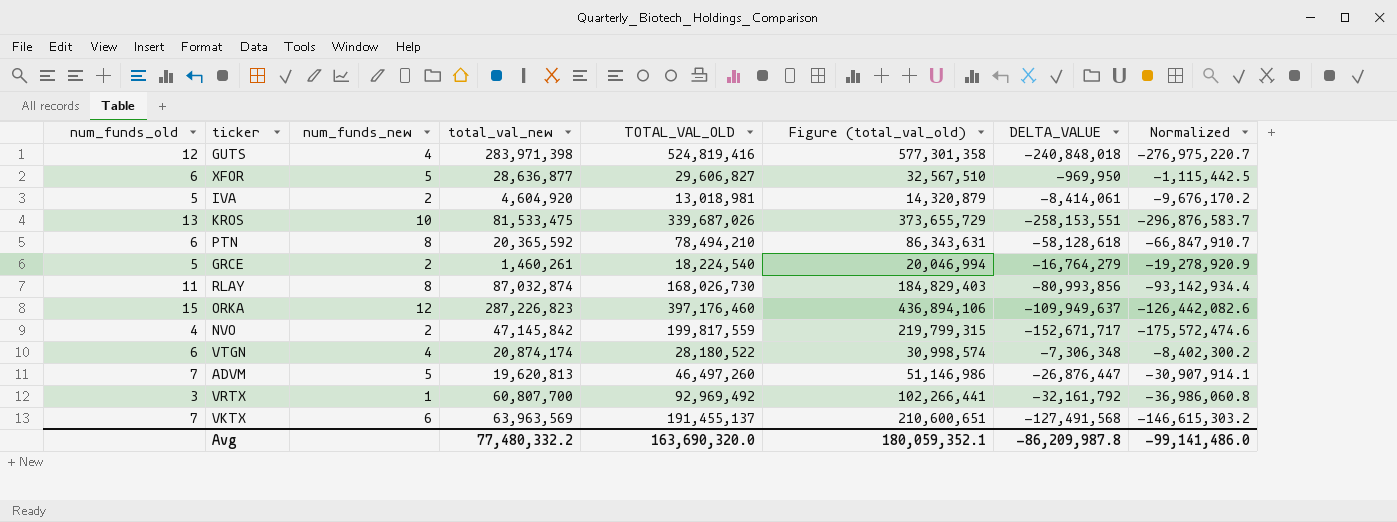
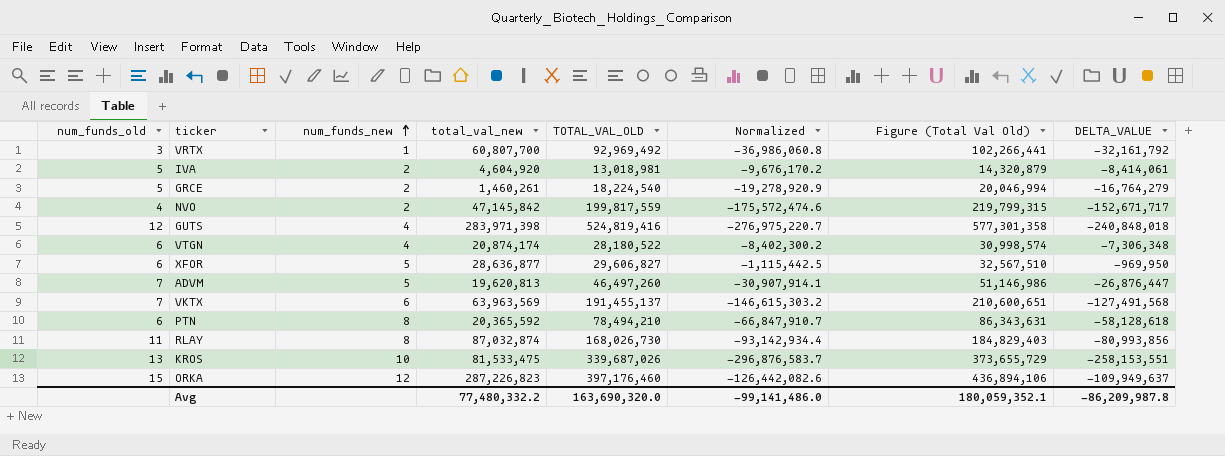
row order: none -> num_funds_new ascending
column Normalized | position: 8 -> 6
column name: Figure (total_val_old) -> Figure (Total Val Old)

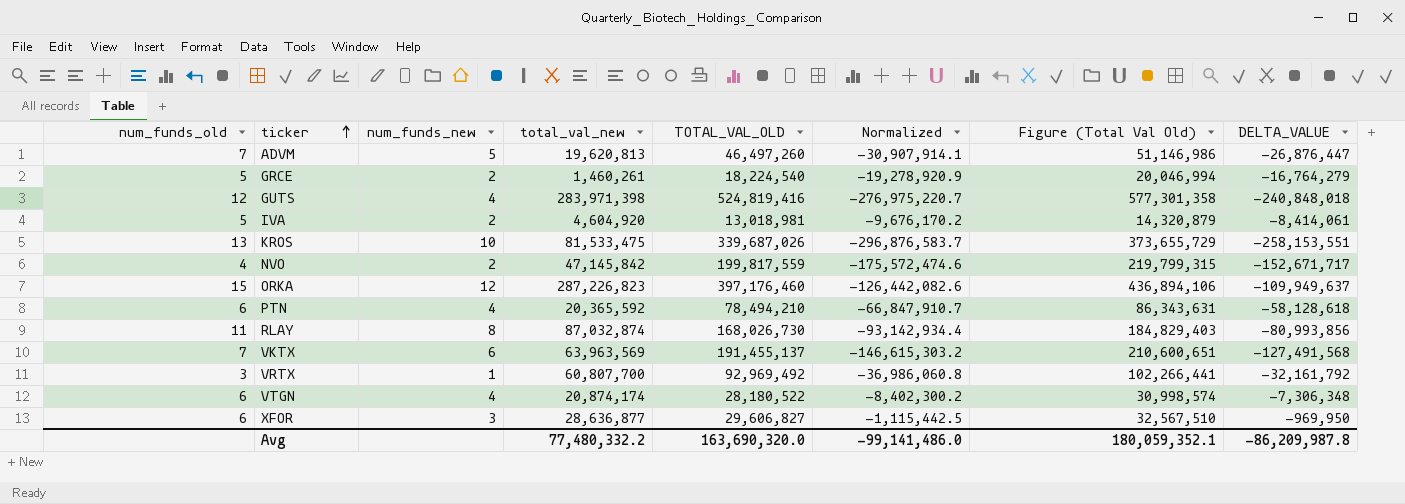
row order: num_funds_new ascending -> ticker ascending
PTN | num_funds_new: 8 -> 4
XFOR | num_funds_new: 5 -> 3

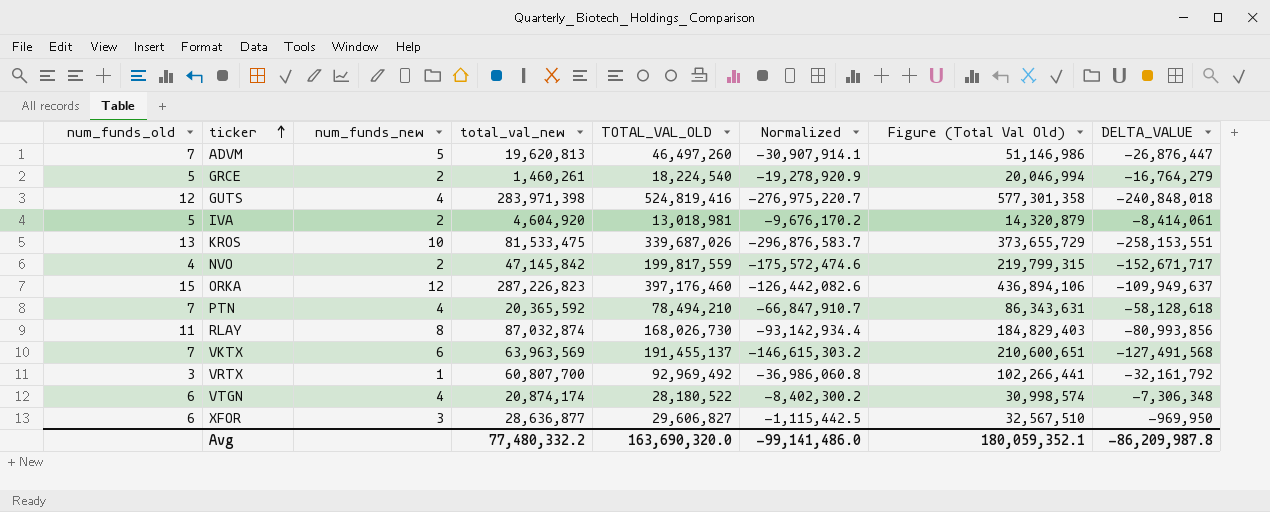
PTN | num_funds_old: 6 -> 7

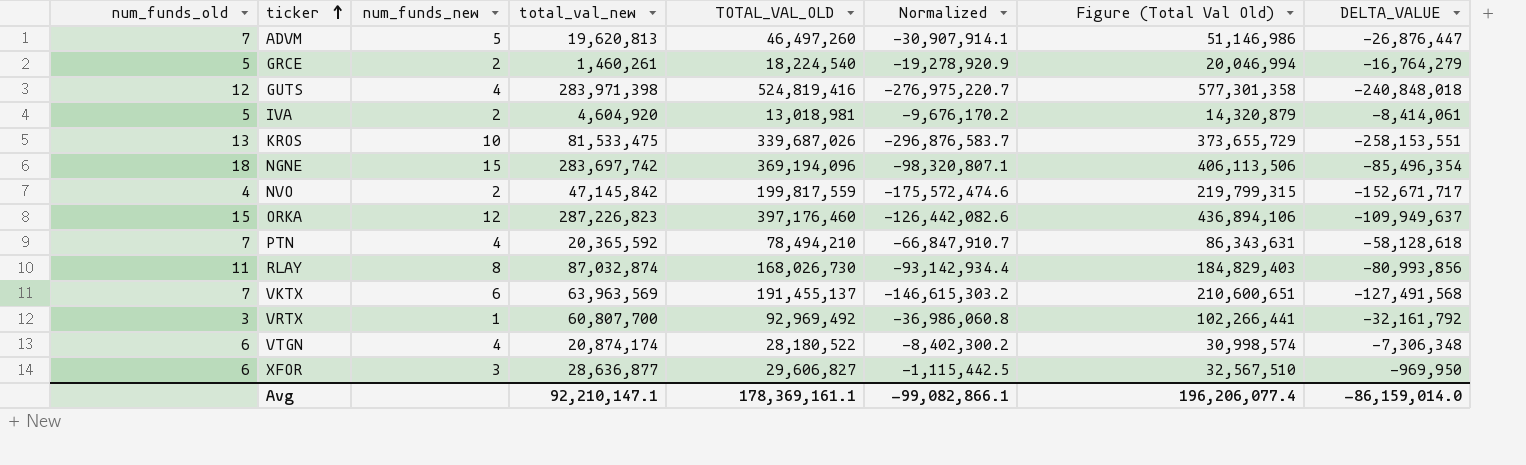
row NGNE: none -> 18 | 15 | 283,697,742 | 369,194,096 | -98,320,807.1 | 406,113,506 | -85,496,354
Avg | total_val_new: 77,480,332.2 -> 92,210,147.1
Avg | TOTAL_VAL_OLD: 163,690,320.0 -> 178,369,161.1
Avg | Normalized: -99,141,486.0 -> -99,082,866.1
Avg | Figure (Total Val Old): 180,059,352.1 -> 196,206,077.4
Avg | DELTA_VALUE: -86,209,987.8 -> -86,159,014.0

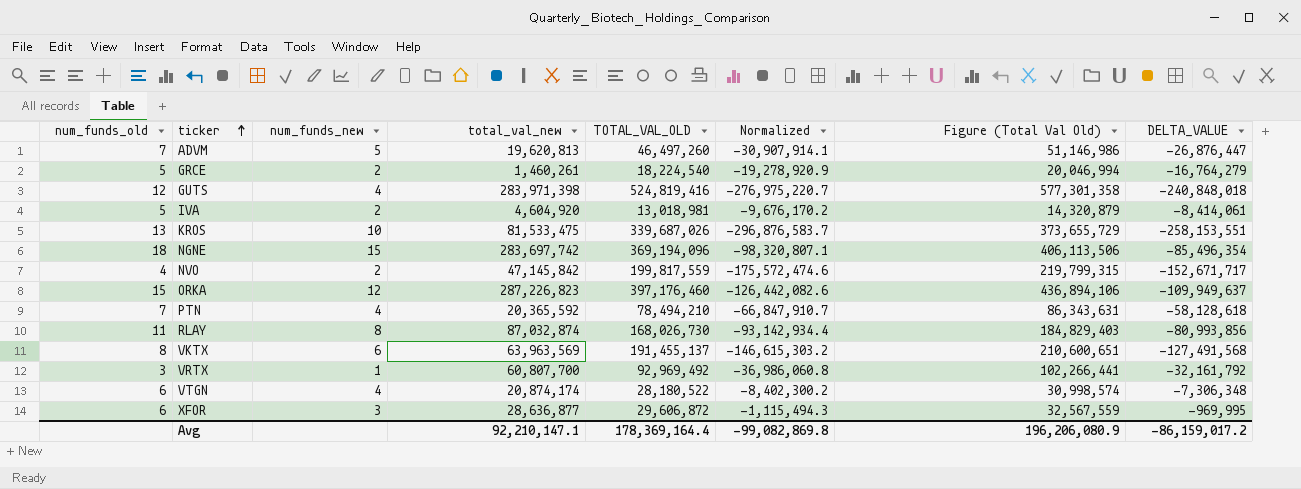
VKTX | num_funds_old: 7 -> 8
XFOR | TOTAL_VAL_OLD: 29,606,827 -> 29,606,872
XFOR | Normalized: -1,115,442.5 -> -1,115,494.3
XFOR | Figure (Total Val Old): 32,567,510 -> 32,567,559
XFOR | DELTA_VALUE: -969,950 -> -969,995
Avg | TOTAL_VAL_OLD: 178,369,161.1 -> 178,369,164.4
Avg | Normalized: -99,082,866.1 -> -99,082,869.8
Avg | Figure (Total Val Old): 196,206,077.4 -> 196,206,080.9
Avg | DELTA_VALUE: -86,159,014.0 -> -86,159,017.2

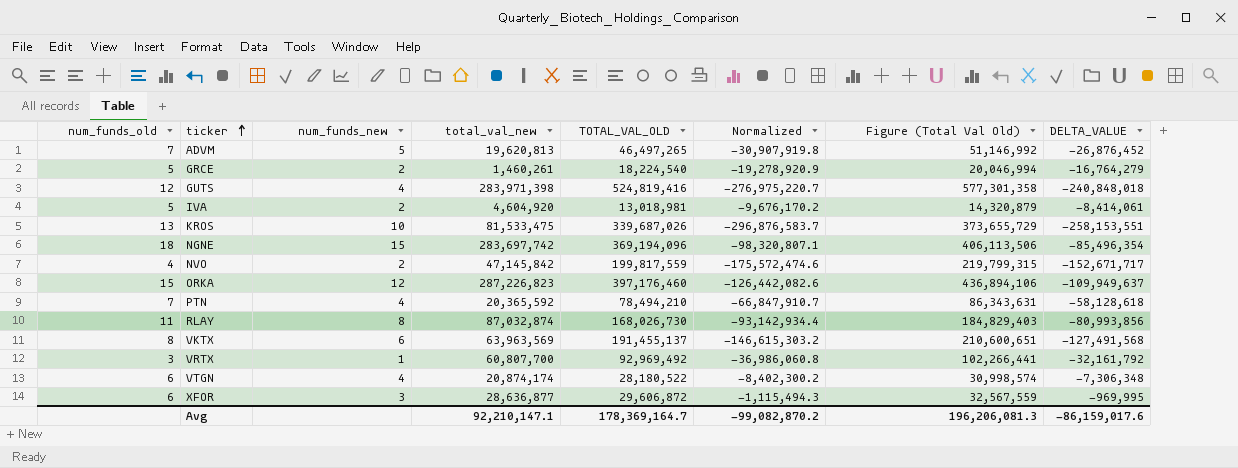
ADVM | TOTAL_VAL_OLD: 46,497,260 -> 46,497,265
ADVM | Normalized: -30,907,914.1 -> -30,907,919.8
ADVM | Figure (Total Val Old): 51,146,986 -> 51,146,992
ADVM | DELTA_VALUE: -26,876,447 -> -26,876,452
Avg | TOTAL_VAL_OLD: 178,369,164.4 -> 178,369,164.7
Avg | Normalized: -99,082,869.8 -> -99,082,870.2
Avg | Figure (Total Val Old): 196,206,080.9 -> 196,206,081.3
Avg | DELTA_VALUE: -86,159,017.2 -> -86,159,017.6

